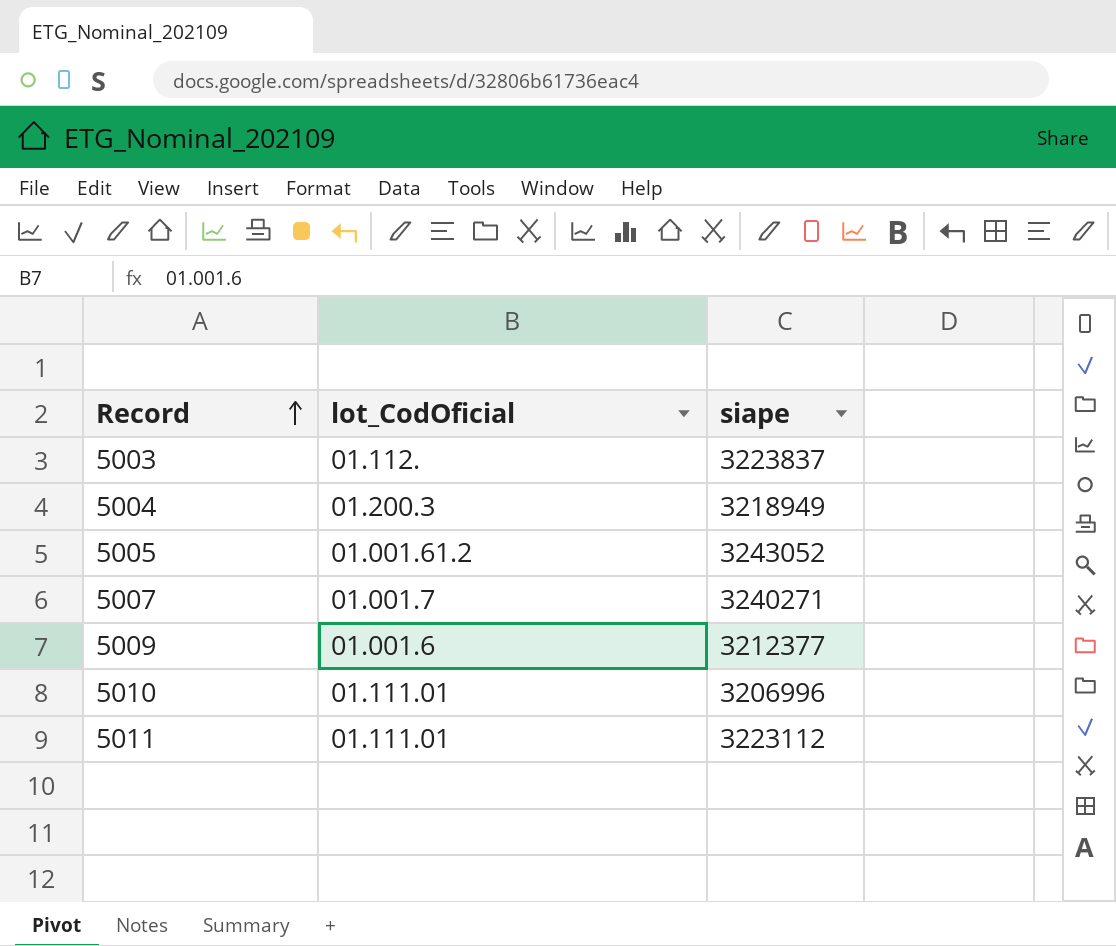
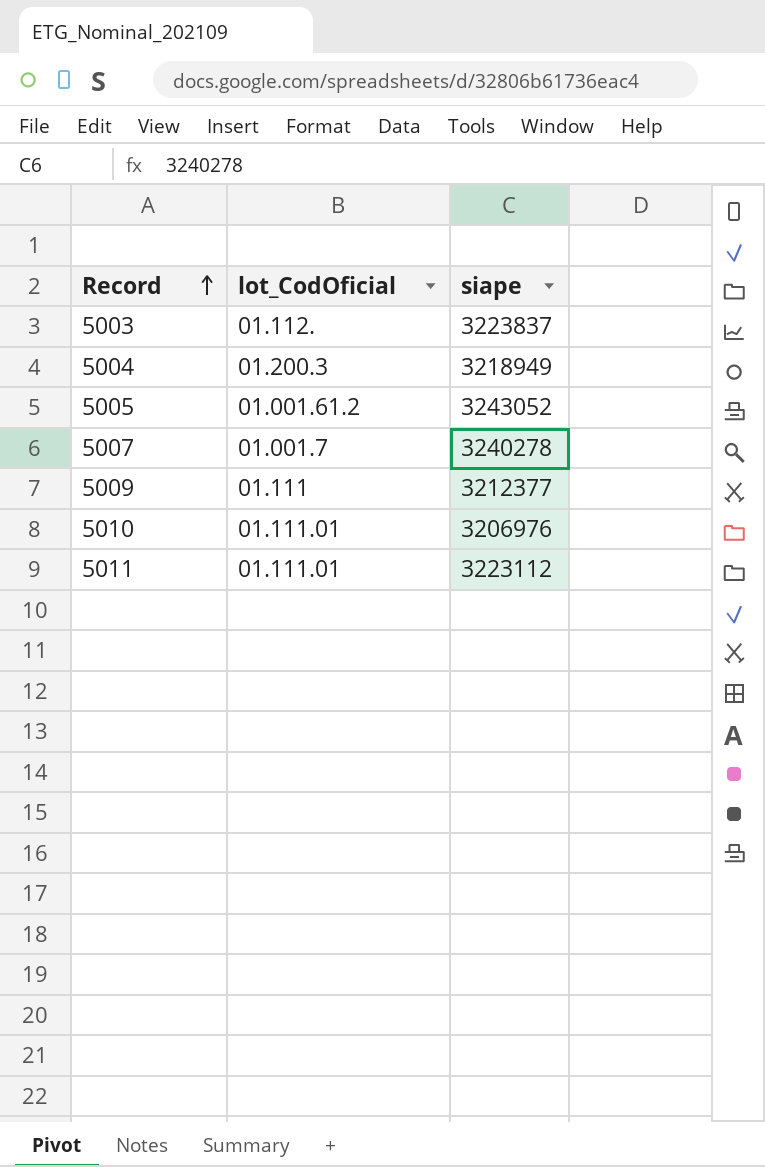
5007 | siape: 3240271 -> 3240278
5009 | lot_CodOficial: 01.001.6 -> 01.111
5010 | siape: 3206996 -> 3206976

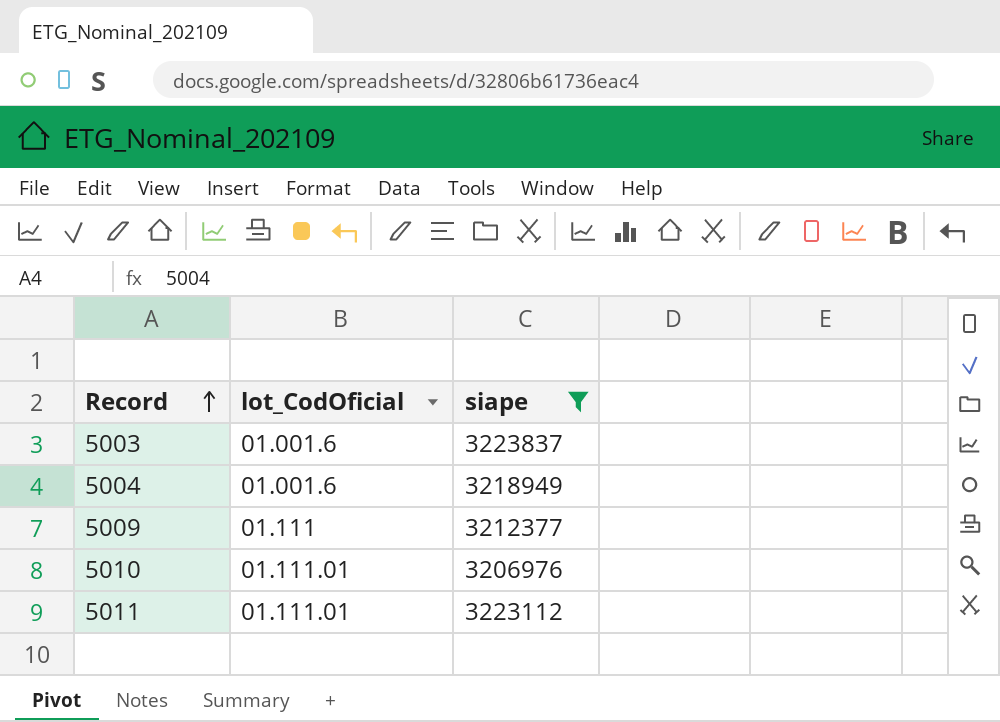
filter: none -> siape <= 3223837
5003 | lot_CodOficial: 01.112. -> 01.001.6
5004 | lot_CodOficial: 01.200.3 -> 01.001.6

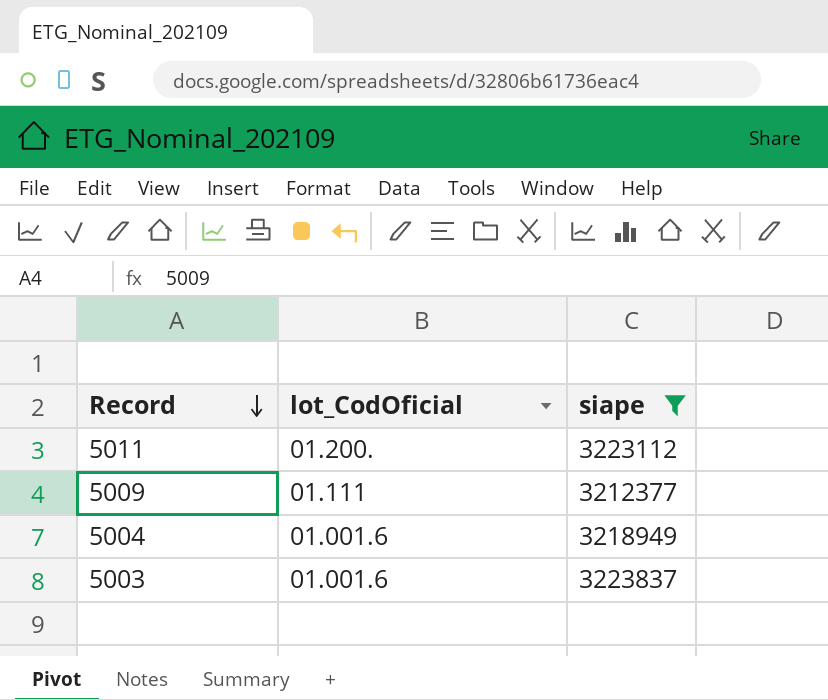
row order: Record ascending -> Record descending
row 5010: 01.111.01 | 3206976 -> none
5011 | lot_CodOficial: 01.111.01 -> 01.200.

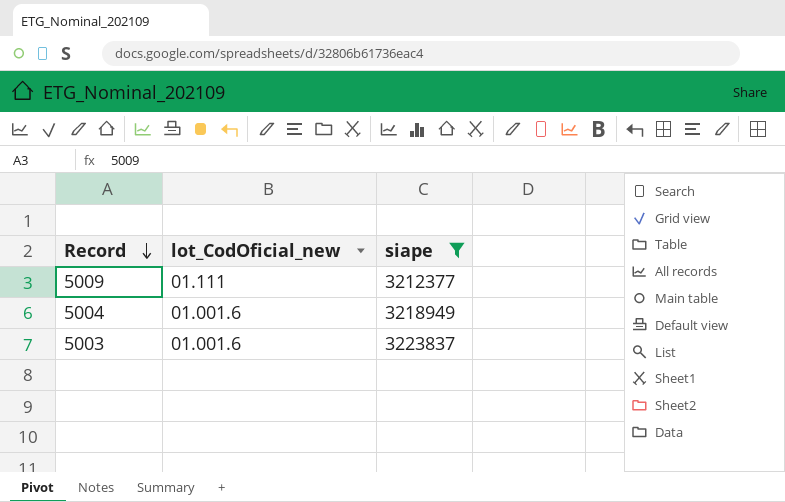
column name: lot_CodOficial -> lot_CodOficial_new
row 5011: 01.200. | 3223112 -> none

